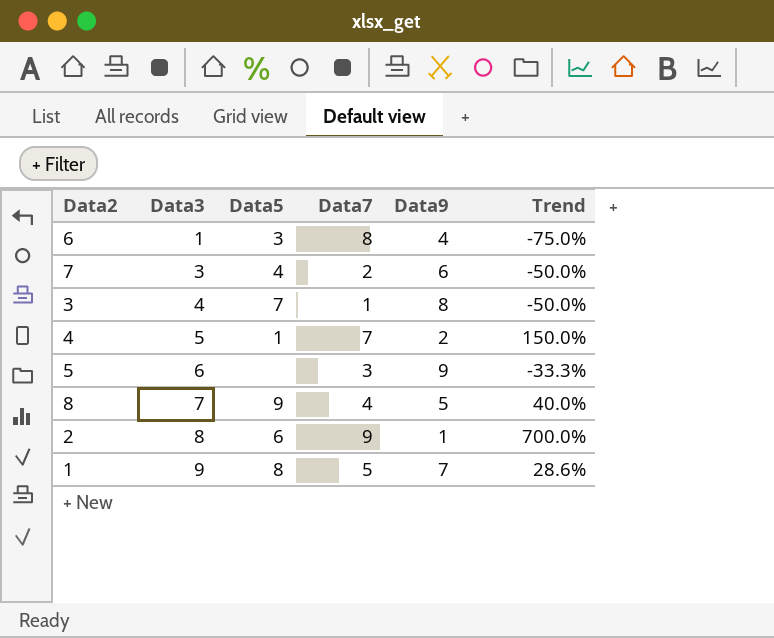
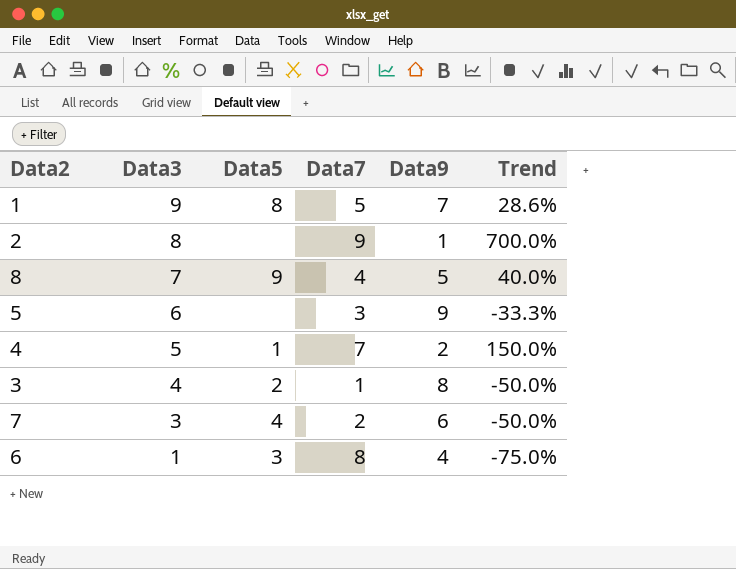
row order: Data3 ascending -> Data3 descending
2 | Data5: 6 -> none
3 | Data5: 7 -> 2

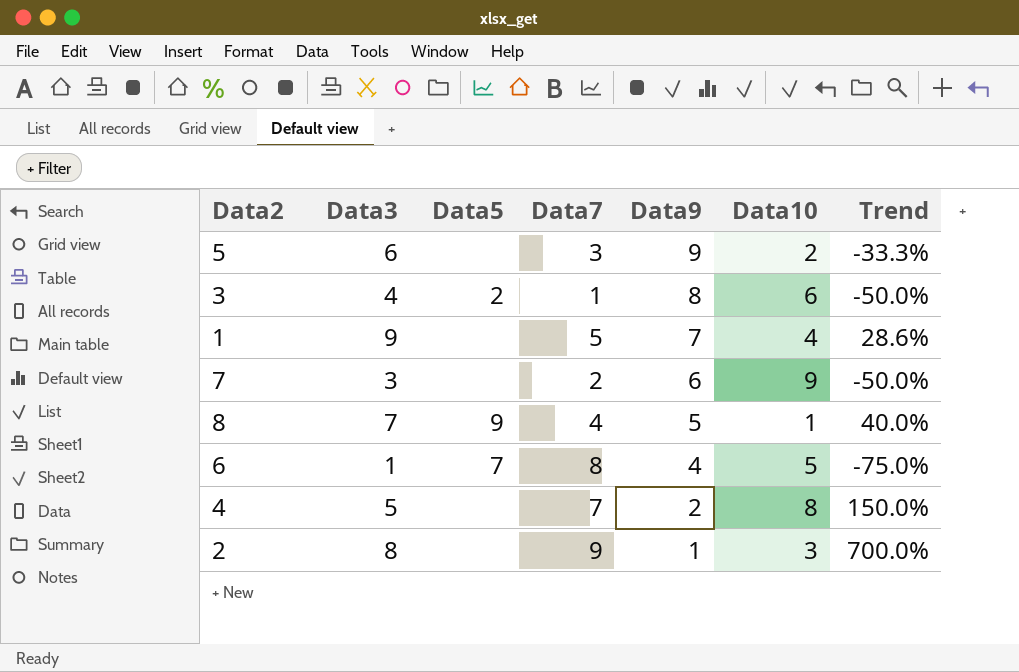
row order: Data3 descending -> Data9 descending
column Data10 | position: none -> 6
1 | Data5: 8 -> none
7 | Data5: 4 -> none
6 | Data5: 3 -> 7
4 | Data5: 1 -> none

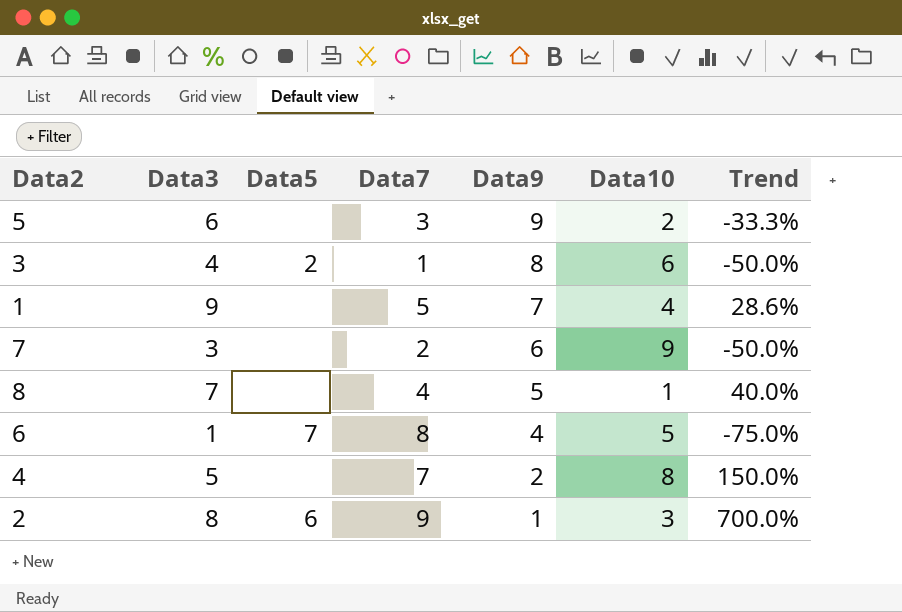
8 | Data5: 9 -> none
2 | Data5: none -> 6

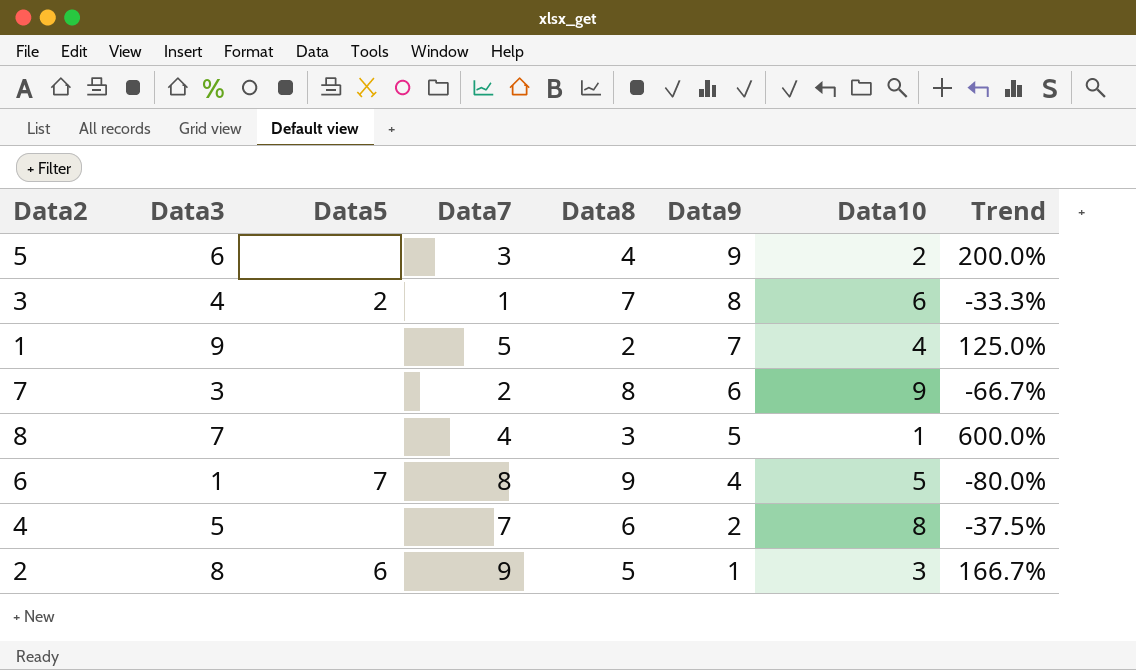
column Data8 | position: none -> 5
column Trend | formula: ([Data3] - [Data9]) / [Data9] -> ([Data3] - [Data10]) / [Data10]

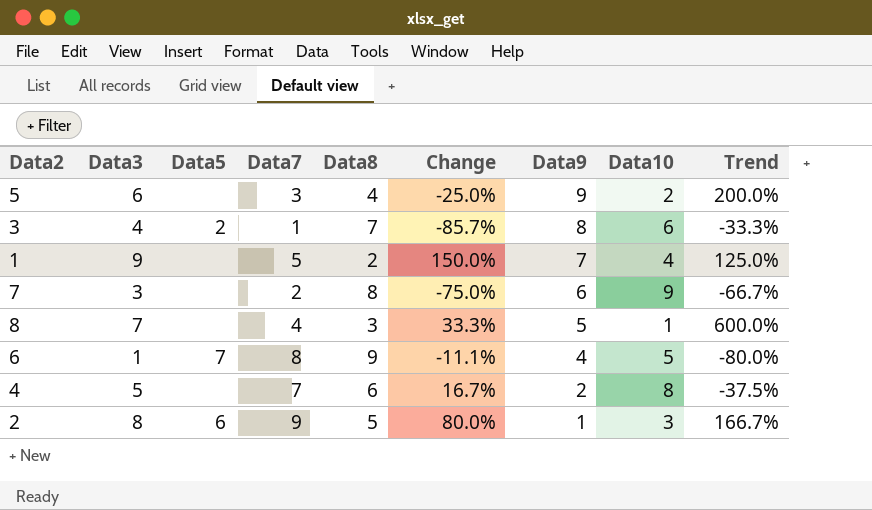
column Change | formula: none -> ([Data7] - [Data8]) / [Data8]

